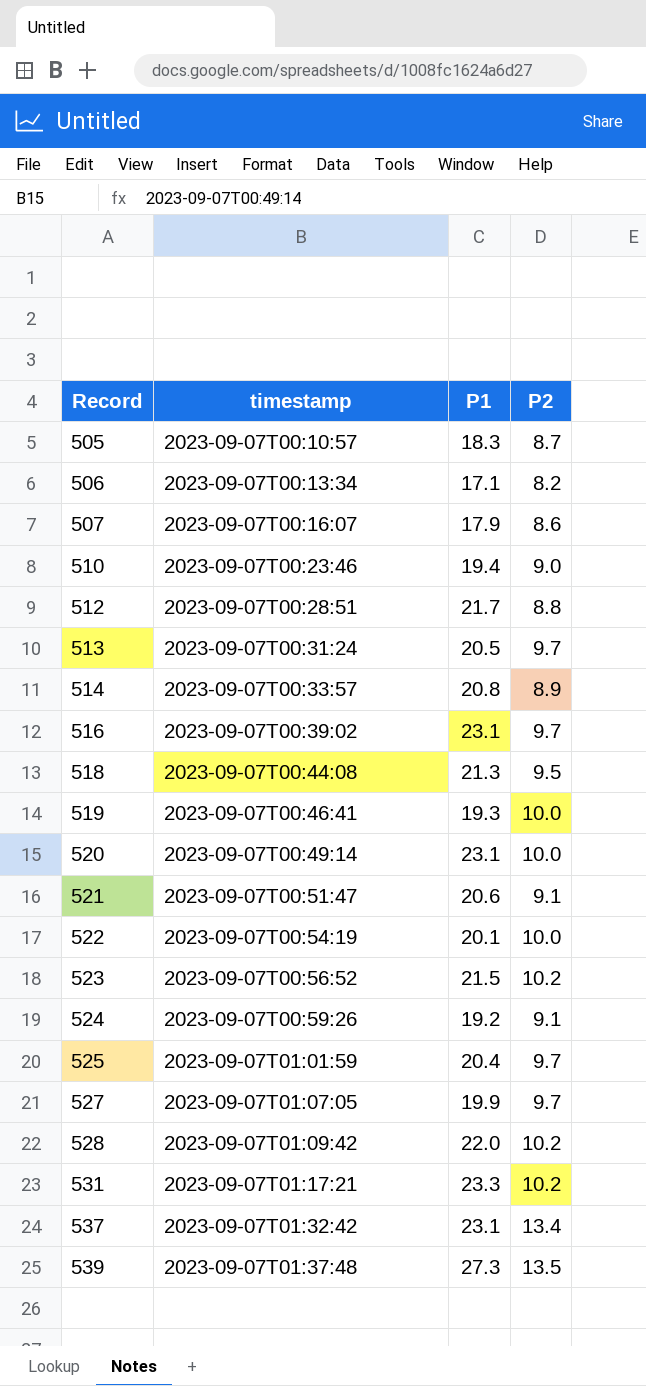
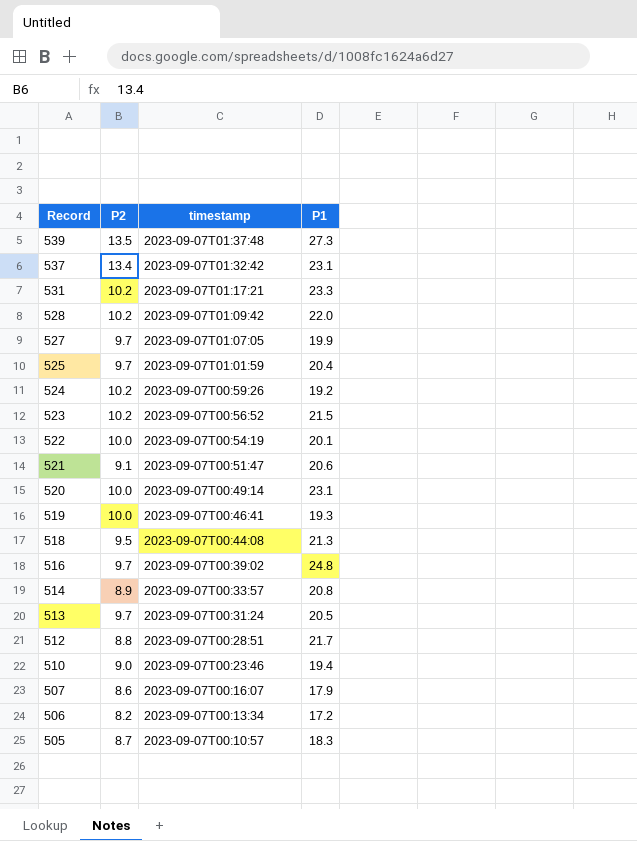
row order: Record ascending -> Record descending
column P2 | position: 4 -> 2
524 | P2: 9.1 -> 10.2
516 | P1: 23.1 -> 24.8
506 | P1: 17.1 -> 17.2

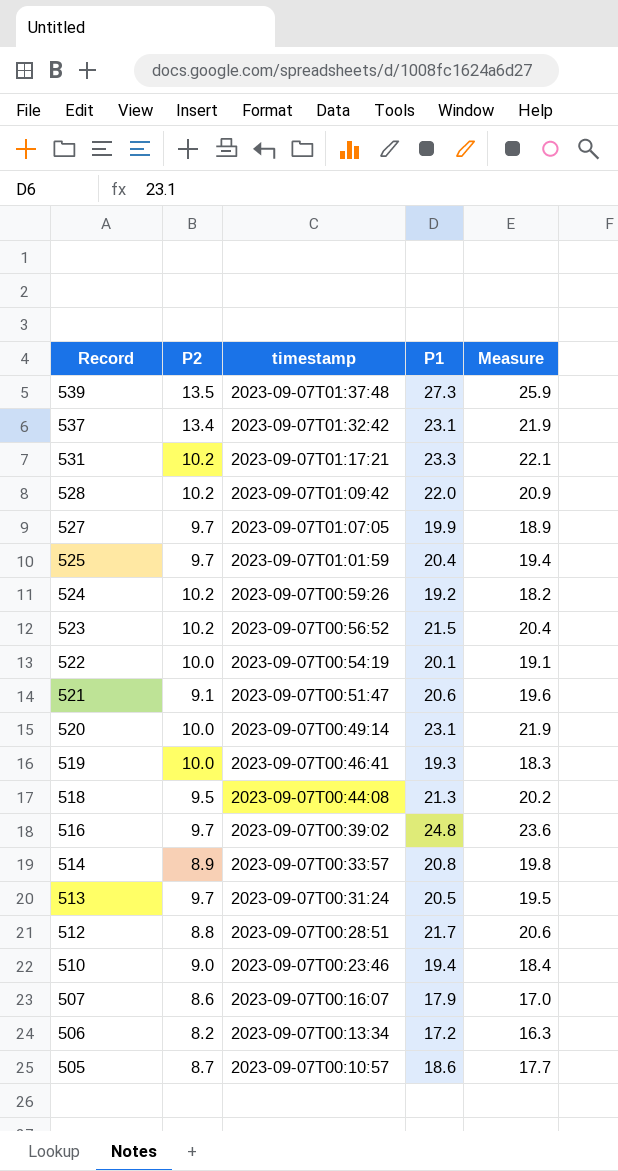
column Measure | formula: none -> [P1] * 0.95
505 | P1: 18.3 -> 18.6

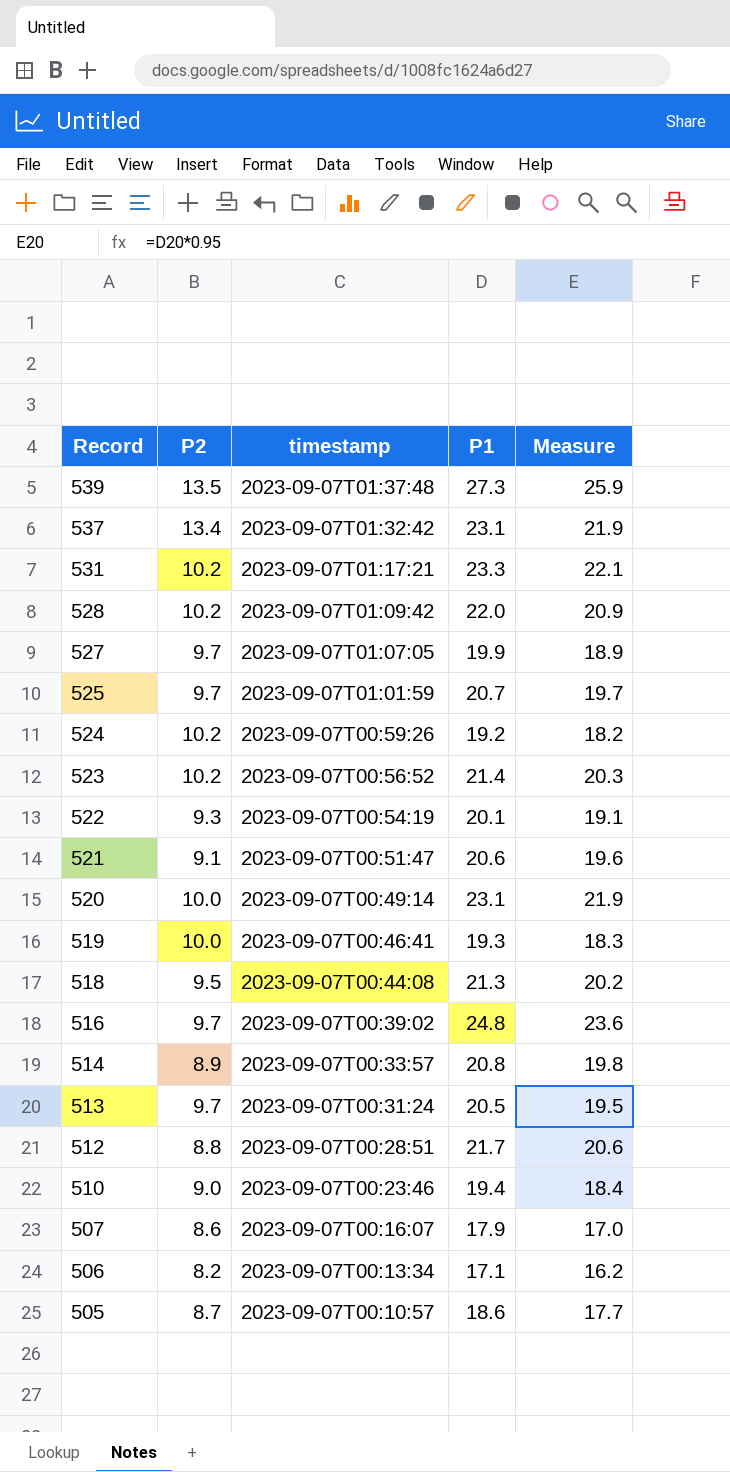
525 | P1: 20.4 -> 20.7
525 | Measure: 19.4 -> 19.7
523 | P1: 21.5 -> 21.4
523 | Measure: 20.4 -> 20.3
522 | P2: 10.0 -> 9.3
506 | P1: 17.2 -> 17.1
506 | Measure: 16.3 -> 16.2

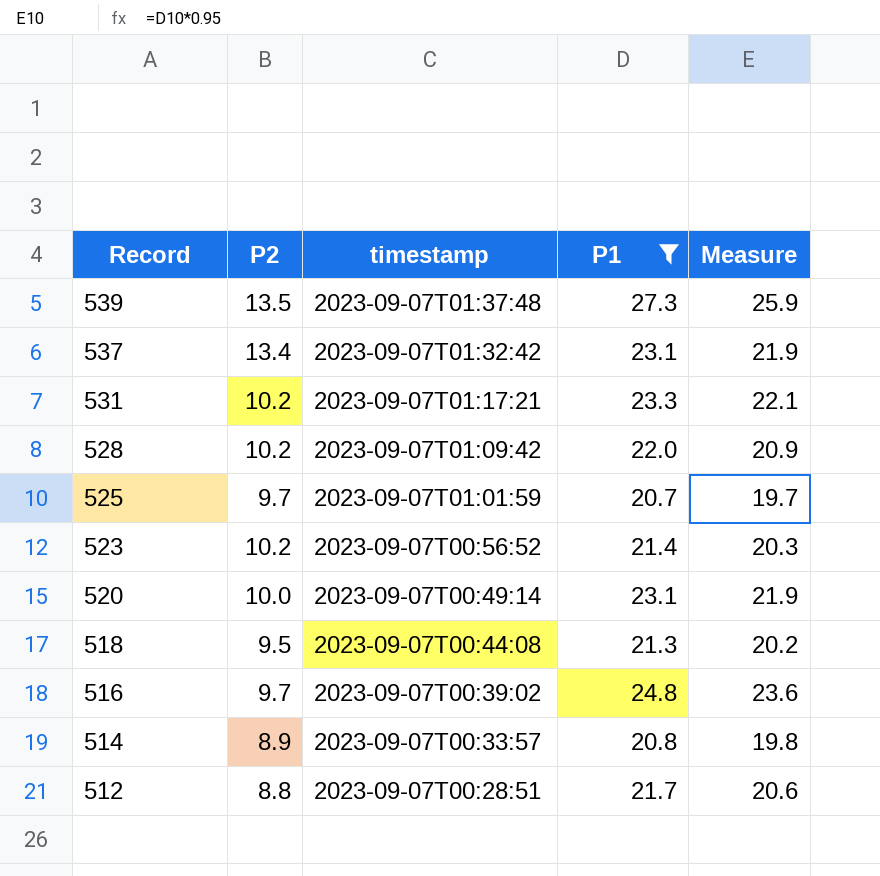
filter: none -> P1 >= 20.7

